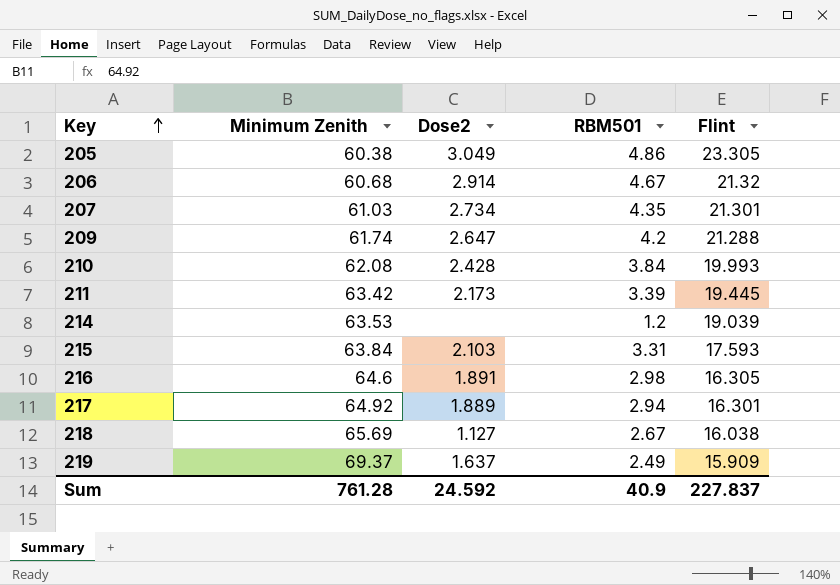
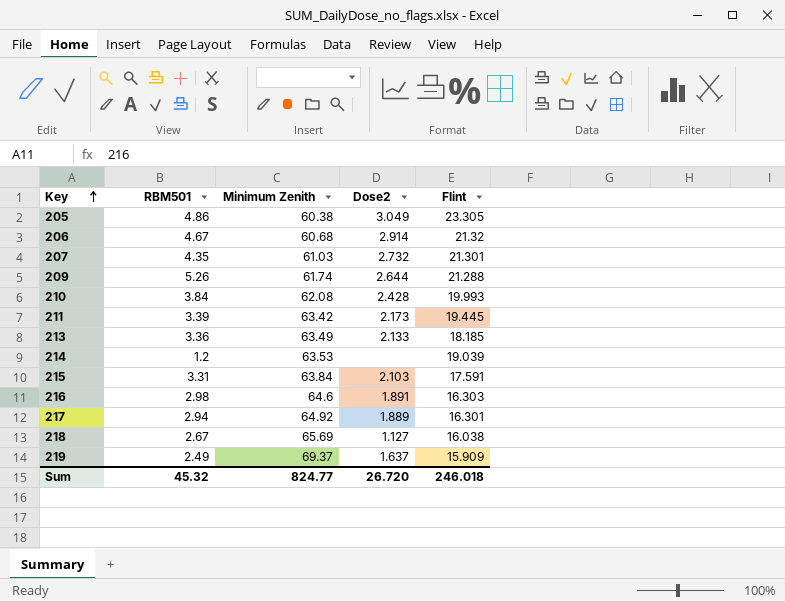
column RBM501 | position: 4 -> 2
207 | Dose2: 2.734 -> 2.732
209 | RBM501: 4.2 -> 5.26
209 | Dose2: 2.647 -> 2.644
row 213: none -> 3.36 | 63.49 | 2.133 | 18.185
215 | Flint: 17.593 -> 17.591
216 | Flint: 16.305 -> 16.303
Sum | RBM501: 40.9 -> 45.32
Sum | Minimum Zenith: 761.28 -> 824.77
Sum | Dose2: 24.592 -> 26.720
Sum | Flint: 227.837 -> 246.018

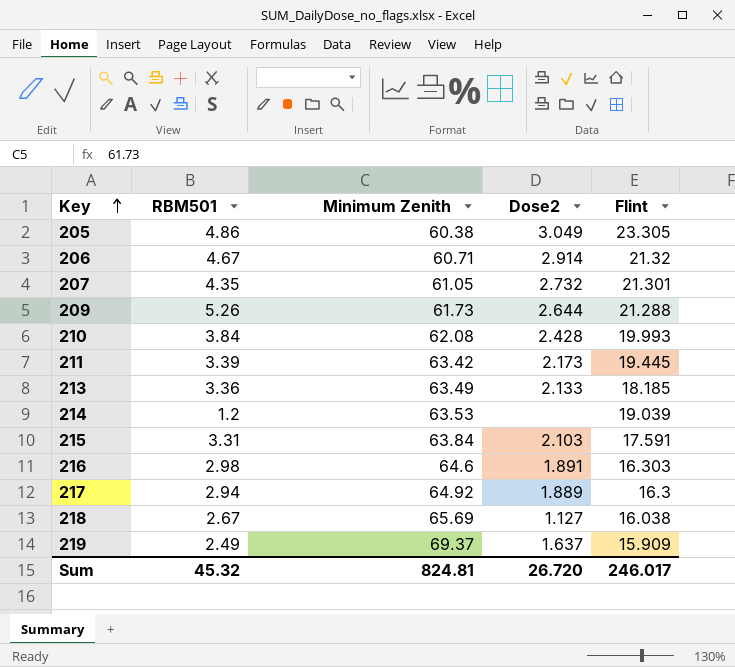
206 | Minimum Zenith: 60.68 -> 60.71
207 | Minimum Zenith: 61.03 -> 61.05
209 | Minimum Zenith: 61.74 -> 61.73
217 | Flint: 16.301 -> 16.3
Sum | Minimum Zenith: 824.77 -> 824.81
Sum | Flint: 246.018 -> 246.017

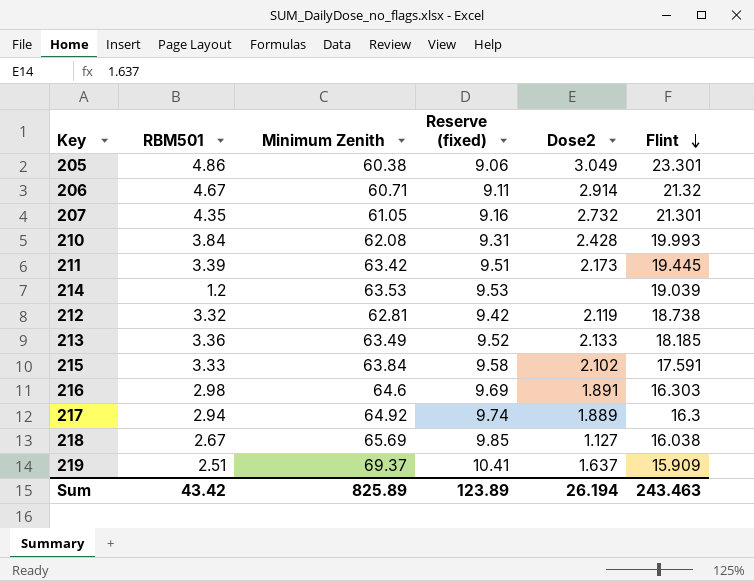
row order: Key ascending -> Flint descending
column Reserve (fixed) | formula: none -> [Minimum Zenith] * 0.15
row 209: 5.26 | 61.73 | 2.644 | 21.288 -> none
205 | Flint: 23.305 -> 23.301
row 212: none -> 3.32 | 62.81 | 9.42 | 2.119 | 18.738
215 | RBM501: 3.31 -> 3.33
215 | Dose2: 2.103 -> 2.102
219 | RBM501: 2.49 -> 2.51
Sum | RBM501: 45.32 -> 43.42
Sum | Minimum Zenith: 824.81 -> 825.89
Sum | Dose2: 26.720 -> 26.194
Sum | Flint: 246.017 -> 243.463

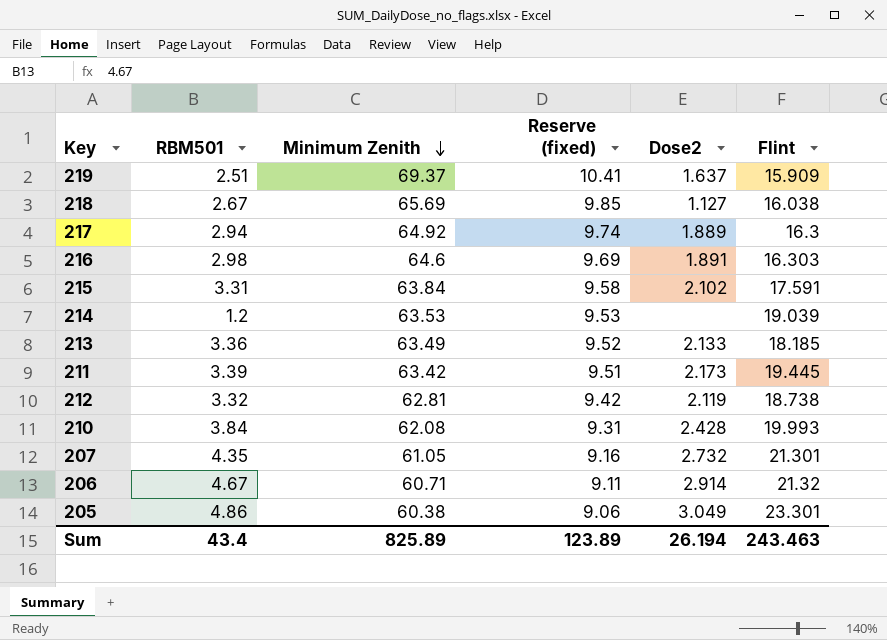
row order: Flint descending -> Minimum Zenith descending
215 | RBM501: 3.33 -> 3.31
Sum | RBM501: 43.42 -> 43.4

